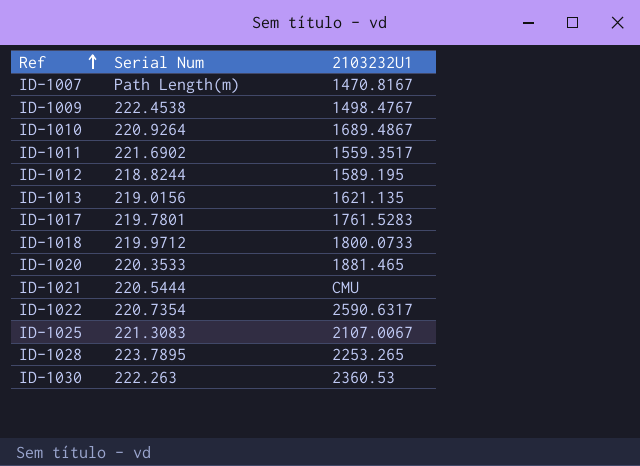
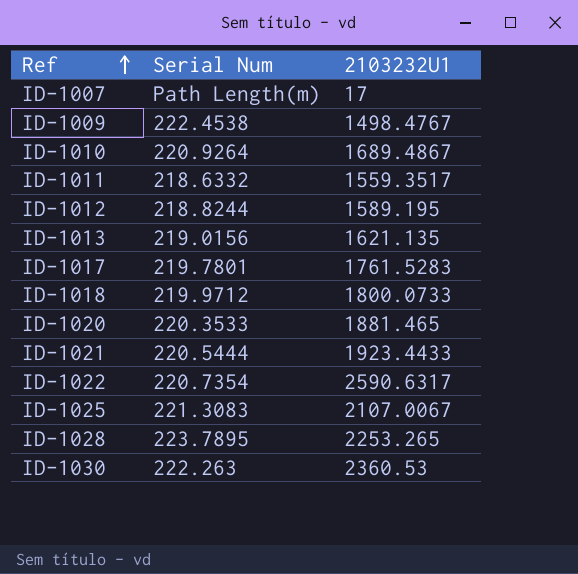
ID-1007 | 2103232U1: 1470.8167 -> 17
ID-1011 | Serial Num: 221.6902 -> 218.6332
ID-1021 | 2103232U1: CMU -> 1923.4433

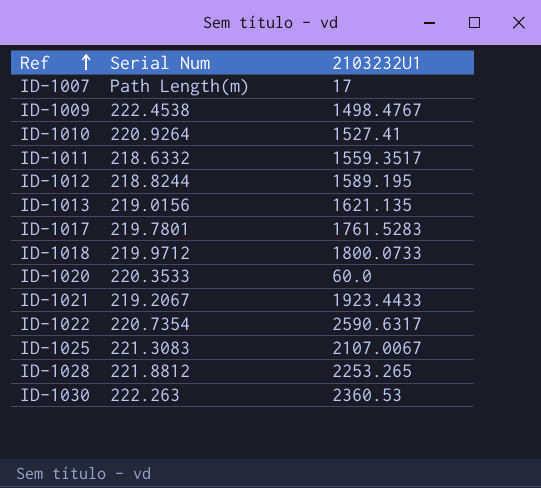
ID-1010 | 2103232U1: 1689.4867 -> 1527.41
ID-1020 | 2103232U1: 1881.465 -> 60.0
ID-1021 | Serial Num: 220.5444 -> 219.2067
ID-1028 | Serial Num: 223.7895 -> 221.8812

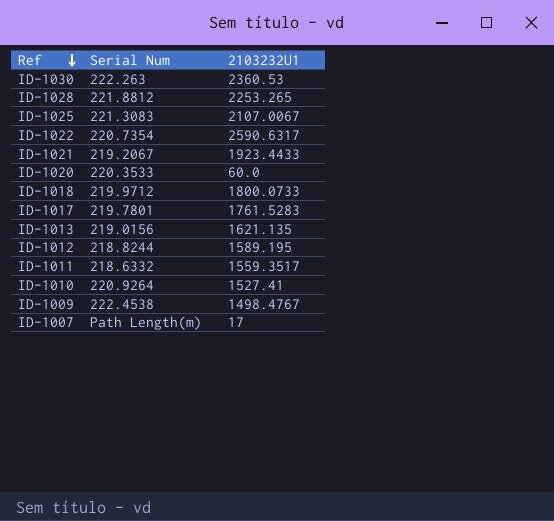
row order: Ref ascending -> Ref descending

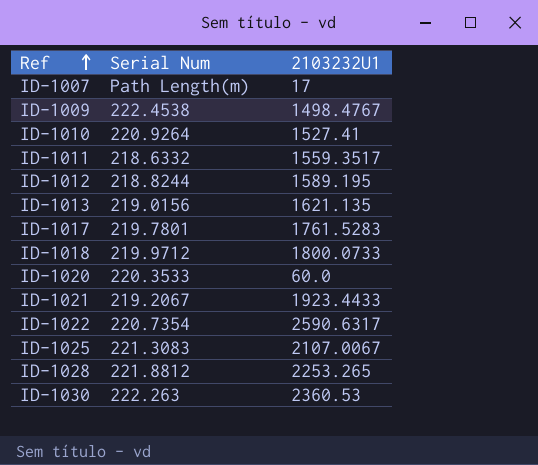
row order: Ref descending -> Ref ascending

